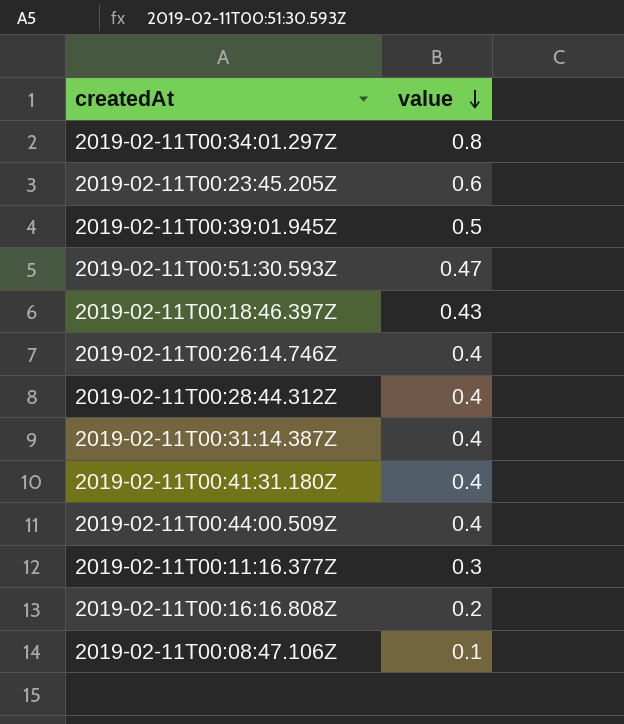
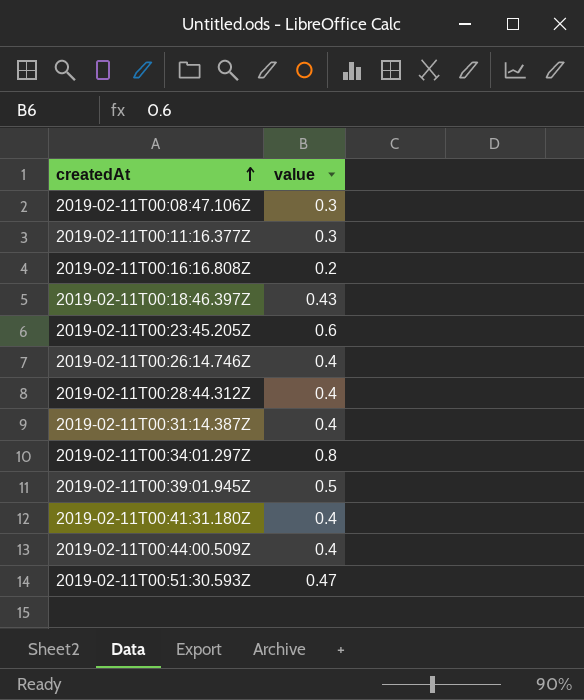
row order: value descending -> createdAt ascending
2019-02-11T00:08:47.106Z | value: 0.1 -> 0.3

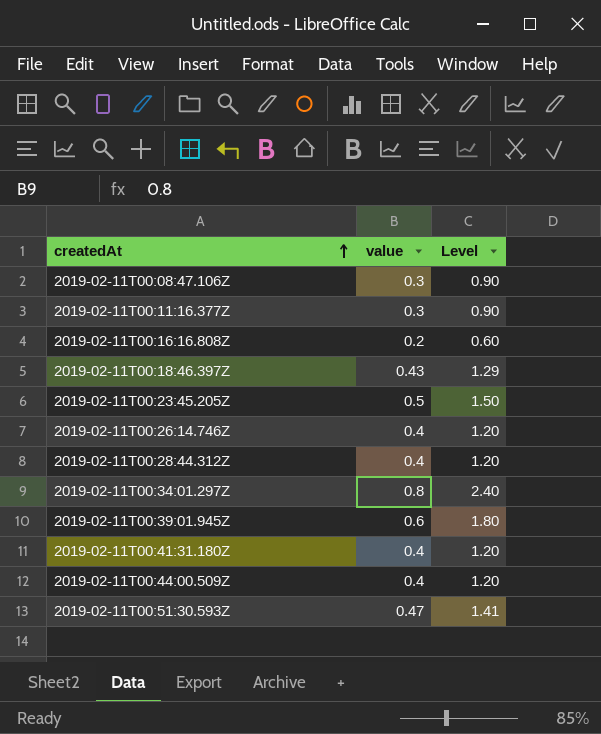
column Level | formula: none -> [value] * 3
row 2019-02-11T00:31:14.387Z: 0.4 -> none
2019-02-11T00:23:45.205Z | value: 0.6 -> 0.5
2019-02-11T00:39:01.945Z | value: 0.5 -> 0.6

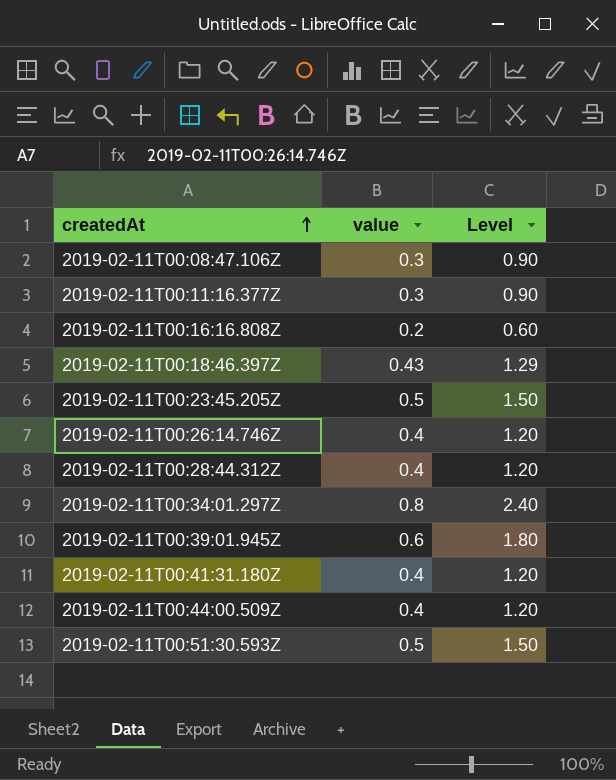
2019-02-11T00:51:30.593Z | value: 0.47 -> 0.5
2019-02-11T00:51:30.593Z | Level: 1.41 -> 1.50

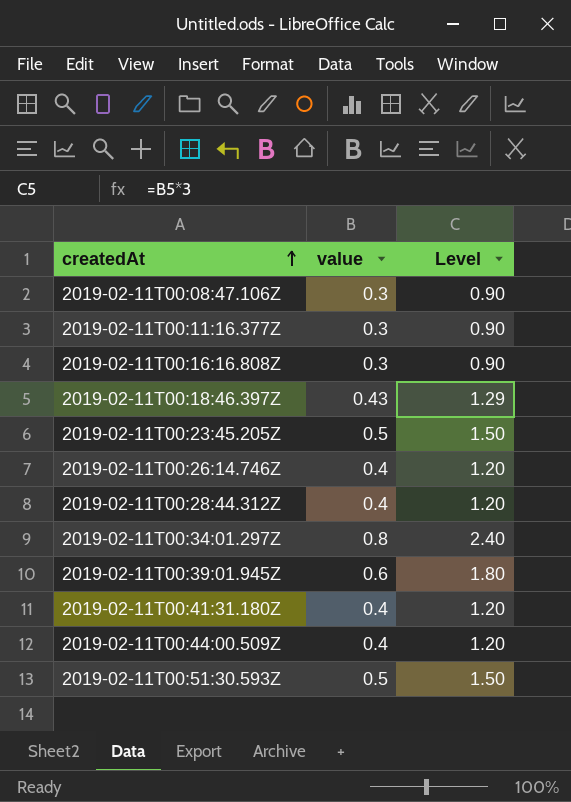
2019-02-11T00:16:16.808Z | value: 0.2 -> 0.3
2019-02-11T00:16:16.808Z | Level: 0.60 -> 0.90

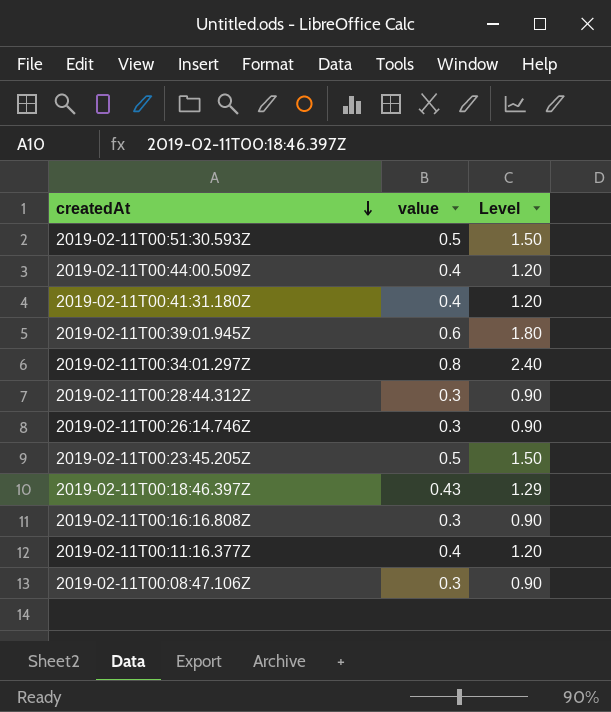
row order: createdAt ascending -> createdAt descending
2019-02-11T00:28:44.312Z | value: 0.4 -> 0.3
2019-02-11T00:28:44.312Z | Level: 1.20 -> 0.90
2019-02-11T00:26:14.746Z | value: 0.4 -> 0.3
2019-02-11T00:26:14.746Z | Level: 1.20 -> 0.90
2019-02-11T00:11:16.377Z | value: 0.3 -> 0.4
2019-02-11T00:11:16.377Z | Level: 0.90 -> 1.20

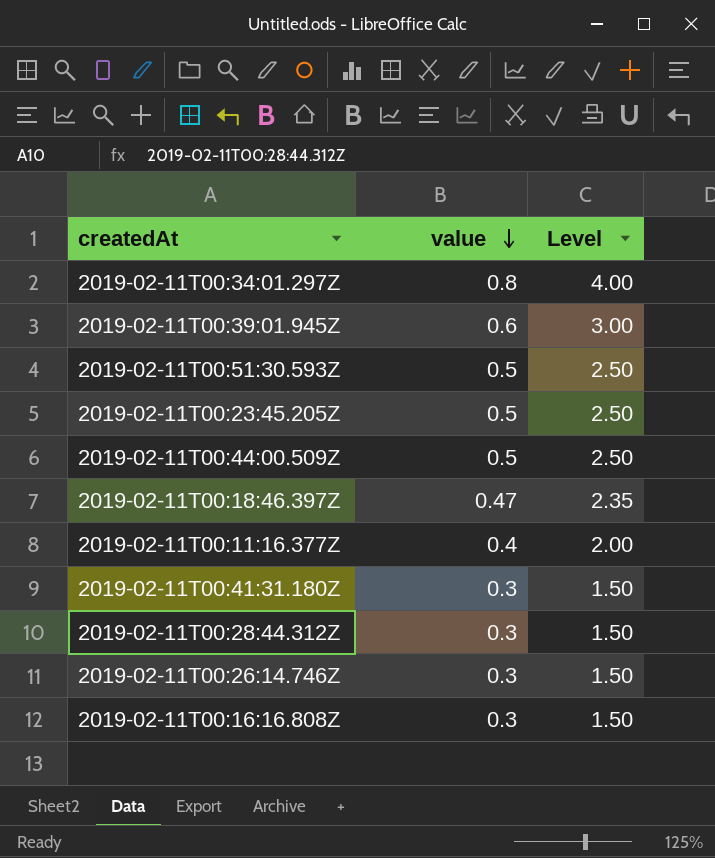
row order: createdAt descending -> value descending
column Level | formula: [value] * 3 -> [value] * 5
row 2019-02-11T00:08:47.106Z: 0.3 | 0.90 -> none
2019-02-11T00:44:00.509Z | value: 0.4 -> 0.5
2019-02-11T00:18:46.397Z | value: 0.43 -> 0.47
2019-02-11T00:41:31.180Z | value: 0.4 -> 0.3

